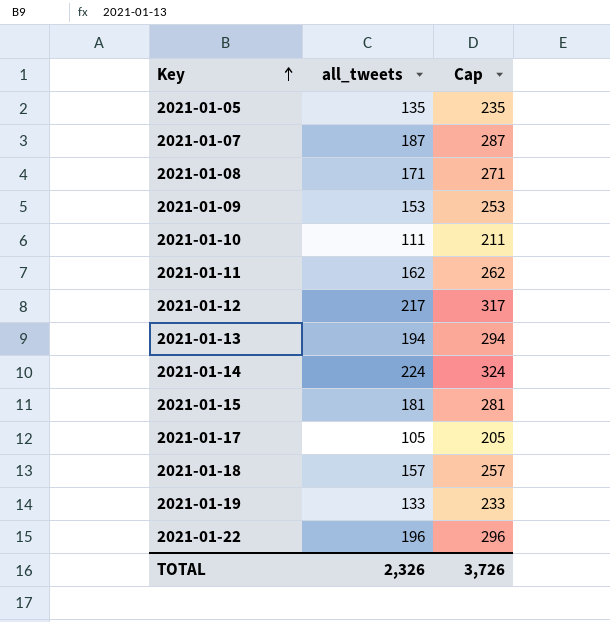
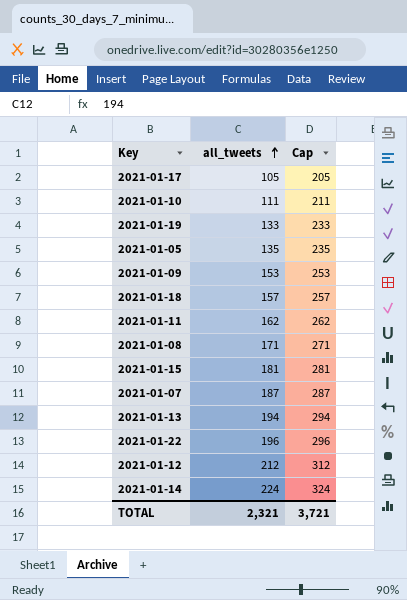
row order: Key ascending -> all_tweets ascending
2021-01-12 | all_tweets: 217 -> 212
2021-01-12 | Cap: 317 -> 312
TOTAL | all_tweets: 2,326 -> 2,321
TOTAL | Cap: 3,726 -> 3,721

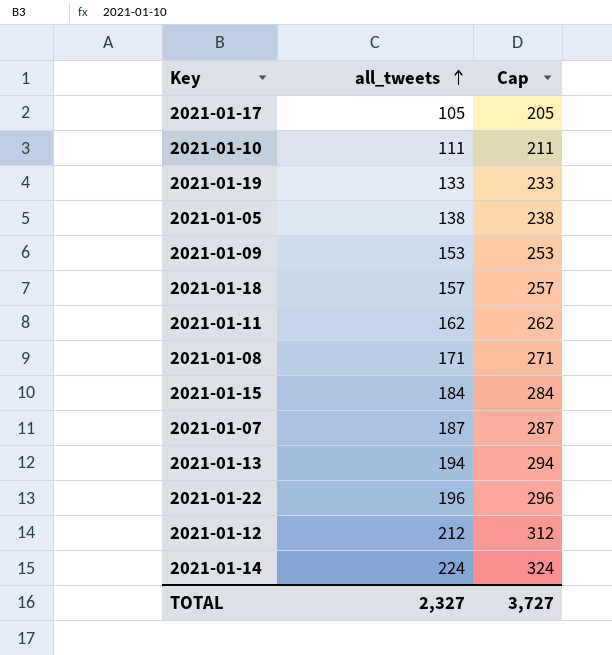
2021-01-05 | all_tweets: 135 -> 138
2021-01-05 | Cap: 235 -> 238
2021-01-15 | all_tweets: 181 -> 184
2021-01-15 | Cap: 281 -> 284
TOTAL | all_tweets: 2,321 -> 2,327
TOTAL | Cap: 3,721 -> 3,727

